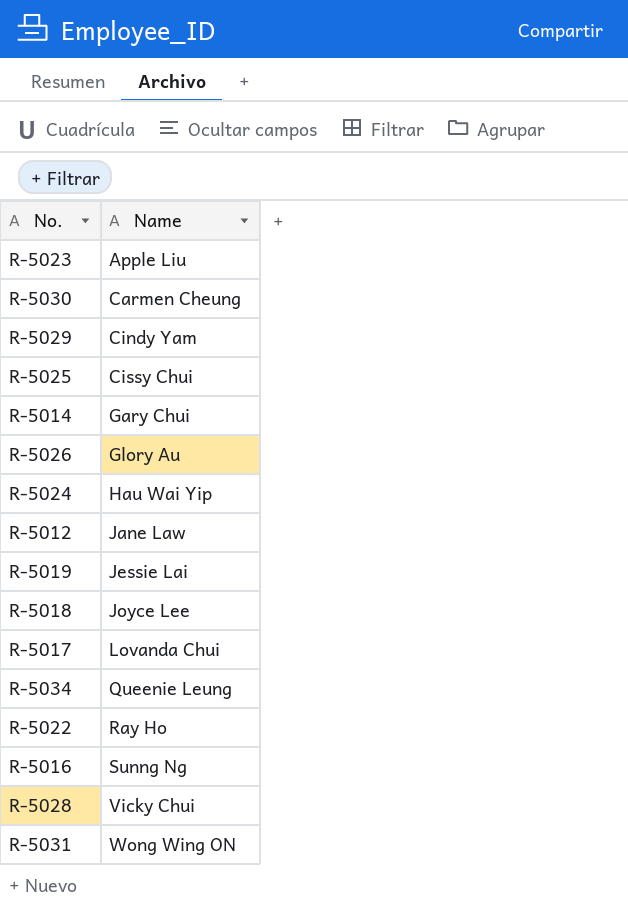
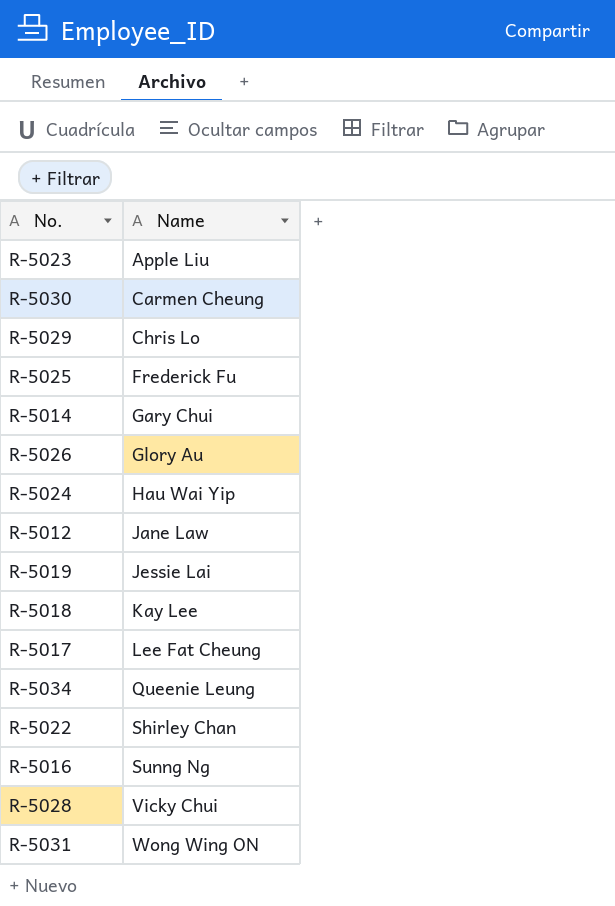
R-5029 | Name: Cindy Yam -> Chris Lo
R-5025 | Name: Cissy Chui -> Frederick Fu
R-5018 | Name: Joyce Lee -> Kay Lee
R-5017 | Name: Lovanda Chui -> Lee Fat Cheung
R-5022 | Name: Ray Ho -> Shirley Chan

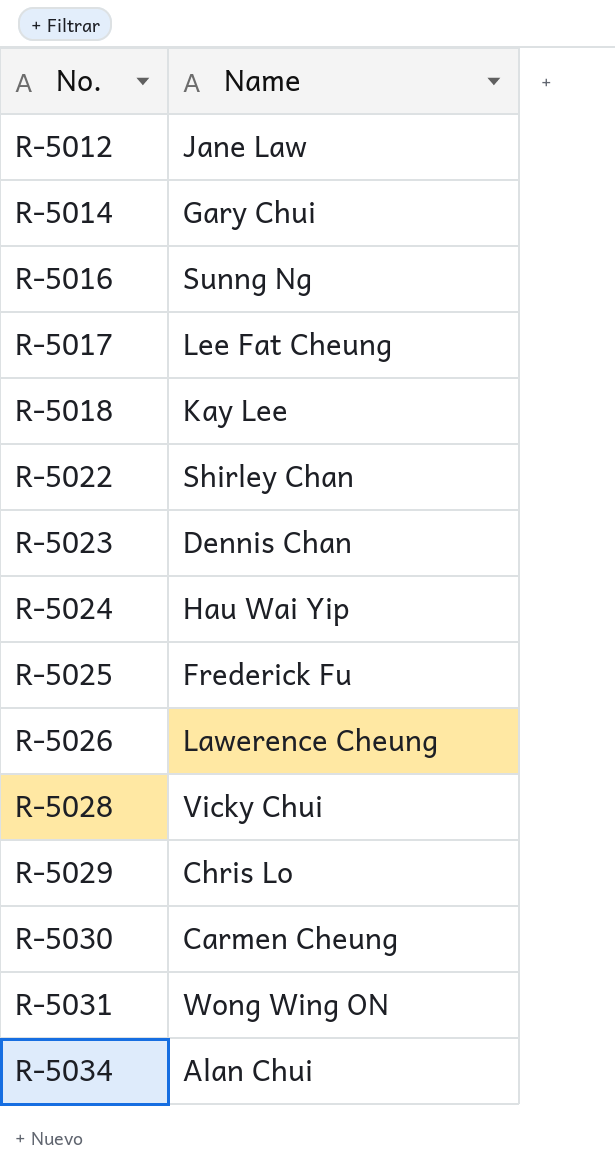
row order: Name ascending -> No. ascending
row R-5019: Jessie Lai -> none
R-5023 | Name: Apple Liu -> Dennis Chan
R-5026 | Name: Glory Au -> Lawerence Cheung
R-5034 | Name: Queenie Leung -> Alan Chui

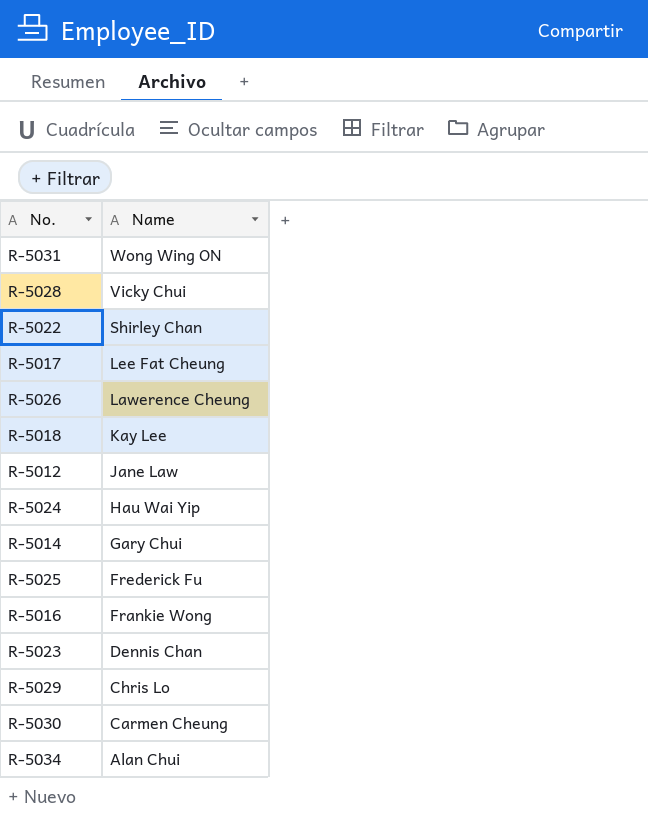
row order: No. ascending -> Name descending
R-5016 | Name: Sunng Ng -> Frankie Wong

